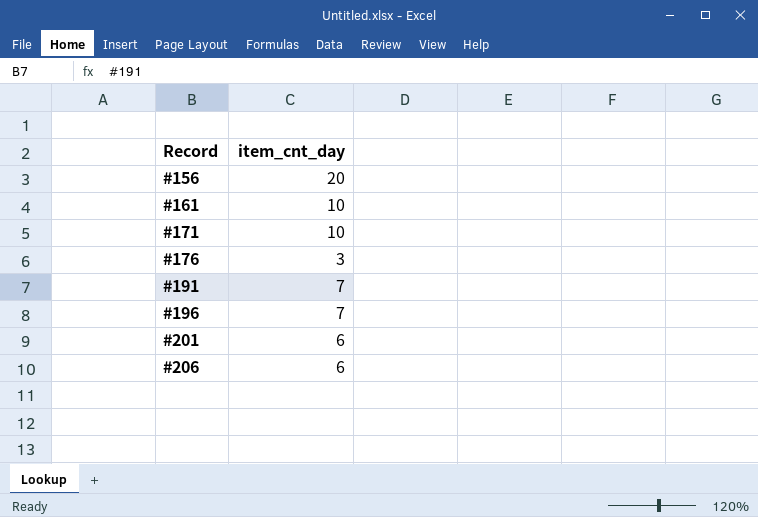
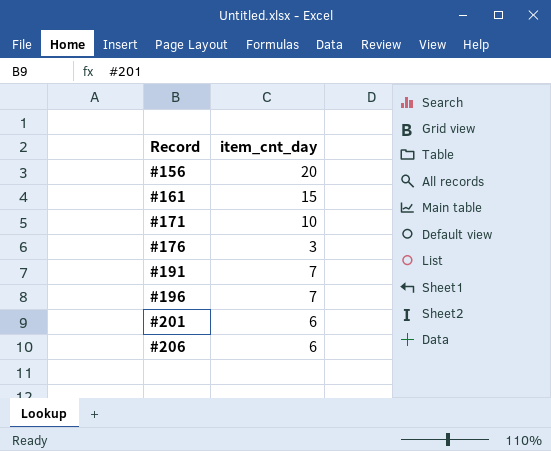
#161 | item_cnt_day: 10 -> 15

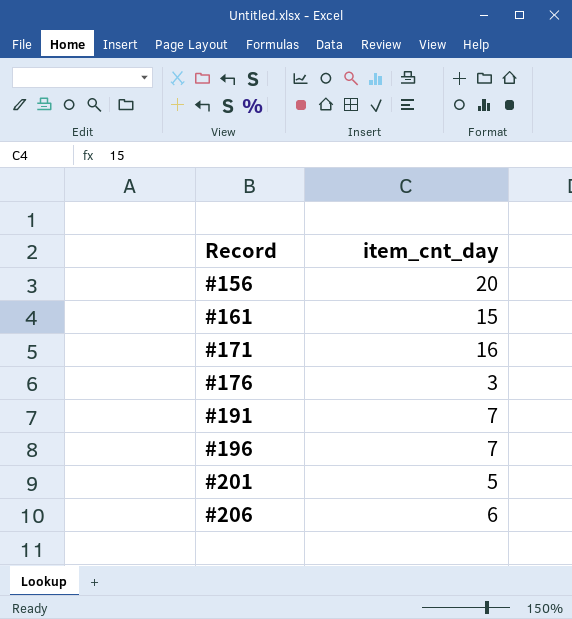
#171 | item_cnt_day: 10 -> 16
#201 | item_cnt_day: 6 -> 5

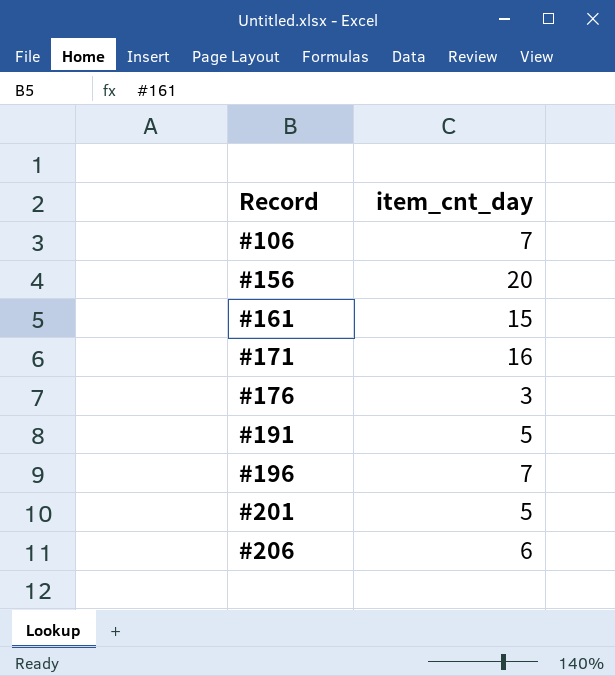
row #106: none -> 7
#191 | item_cnt_day: 7 -> 5

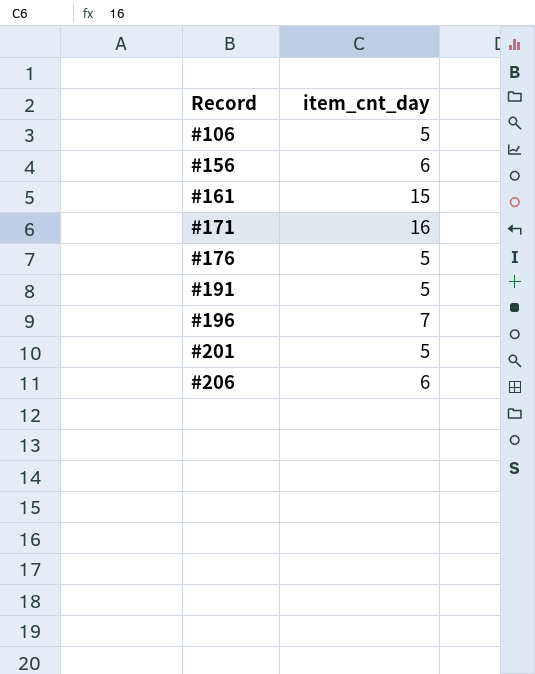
#106 | item_cnt_day: 7 -> 5
#156 | item_cnt_day: 20 -> 6
#176 | item_cnt_day: 3 -> 5

